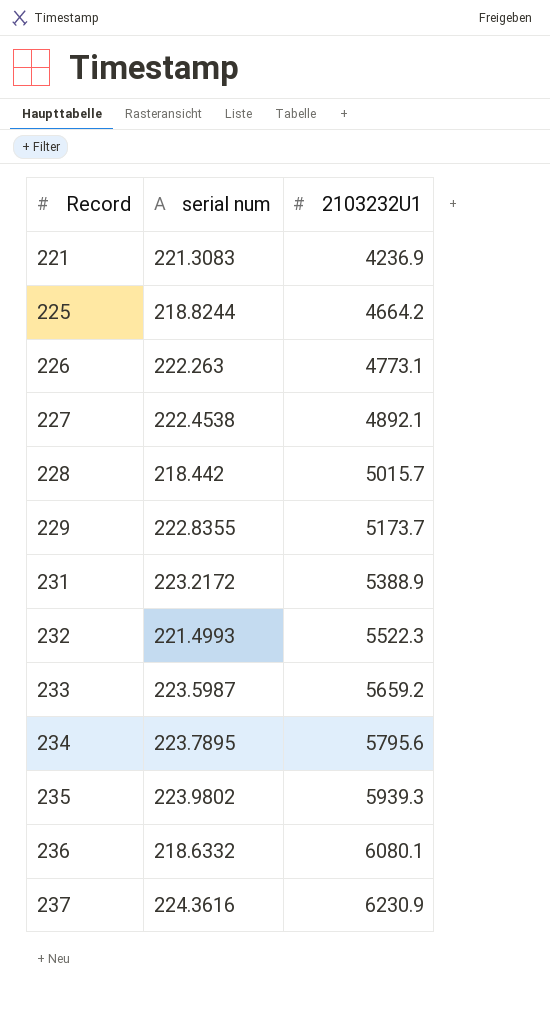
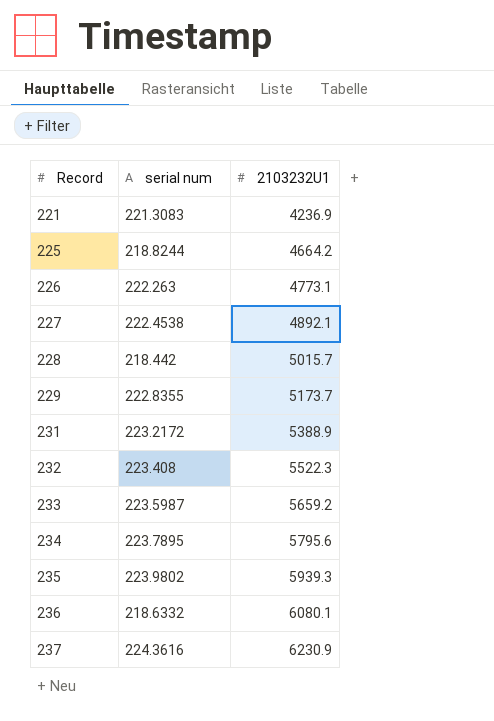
232 | serial num: 221.4993 -> 223.408

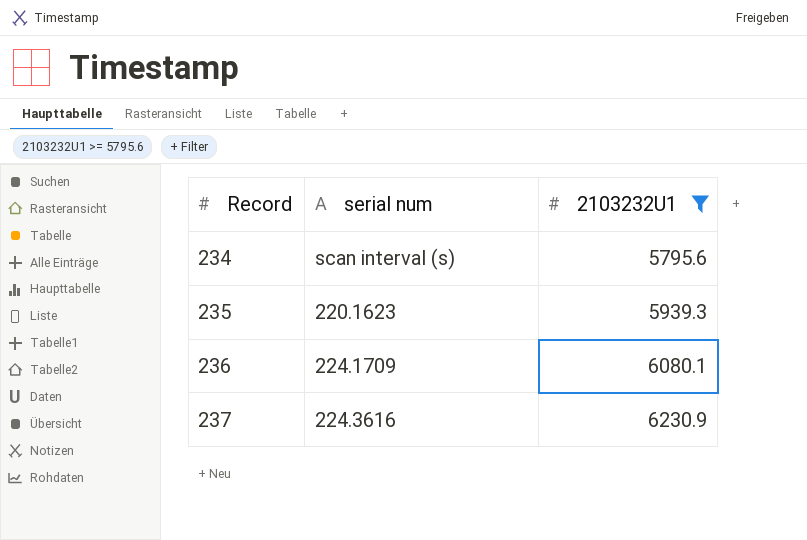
filter: none -> 2103232U1 >= 5795.6
234 | serial num: 223.7895 -> scan interval (s)
235 | serial num: 223.9802 -> 220.1623
236 | serial num: 218.6332 -> 224.1709

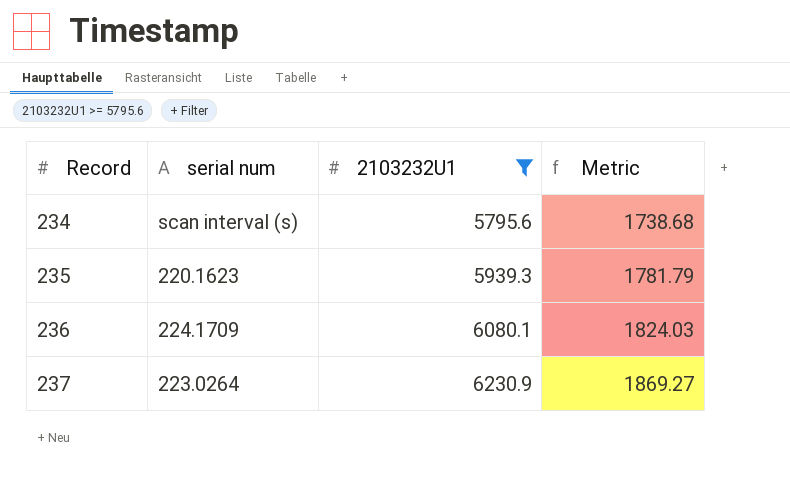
column Metric | formula: none -> [2103232U1] * 0.3
237 | serial num: 224.3616 -> 223.0264

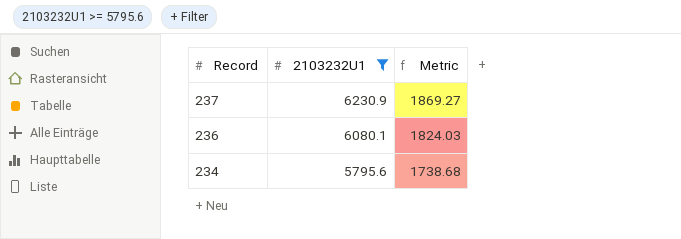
row order: Record ascending -> Record descending
column serial num | position: 2 -> none
row 235: 220.1623 | 5939.3 | 1781.79 -> none

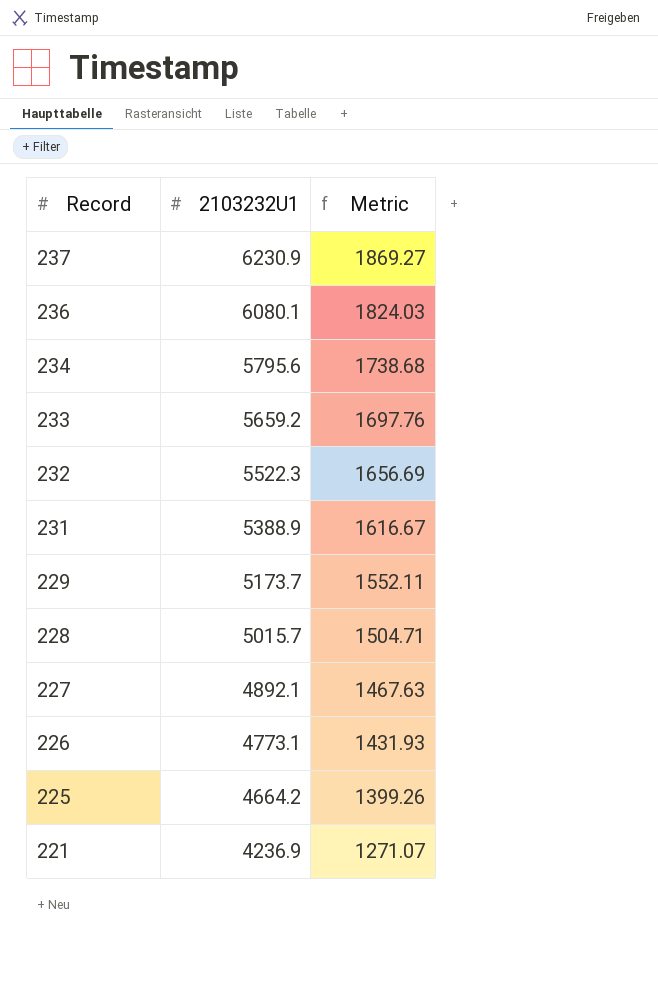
filter: 2103232U1 >= 5795.6 -> none

